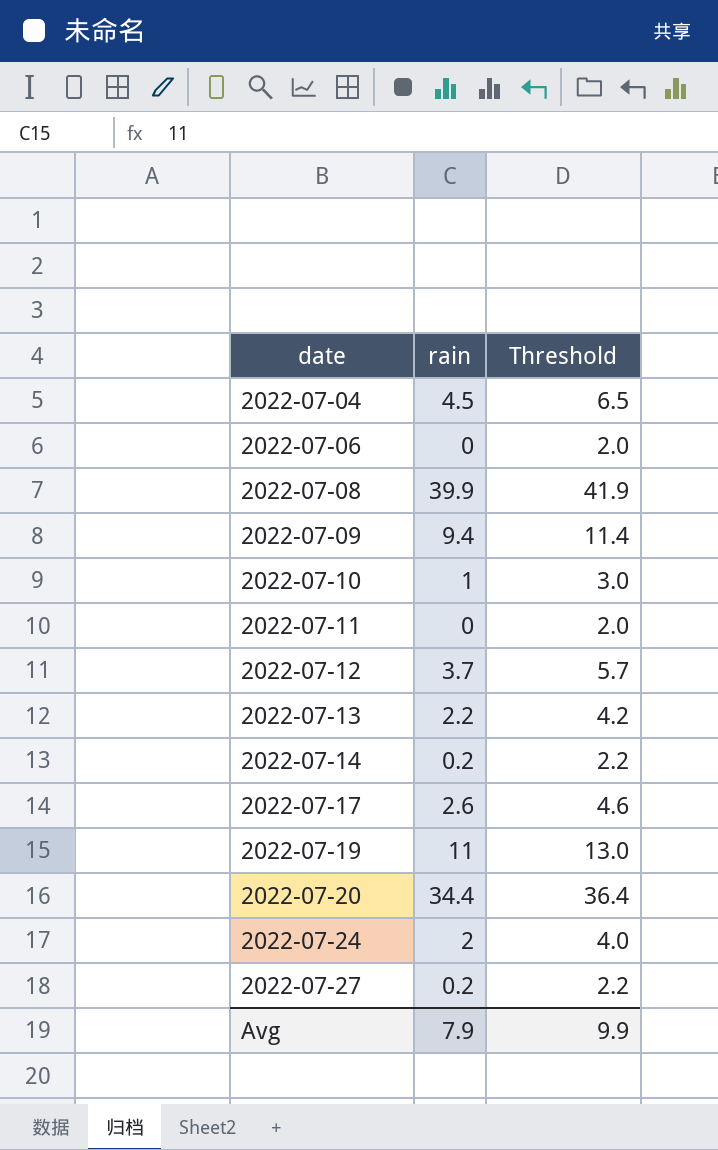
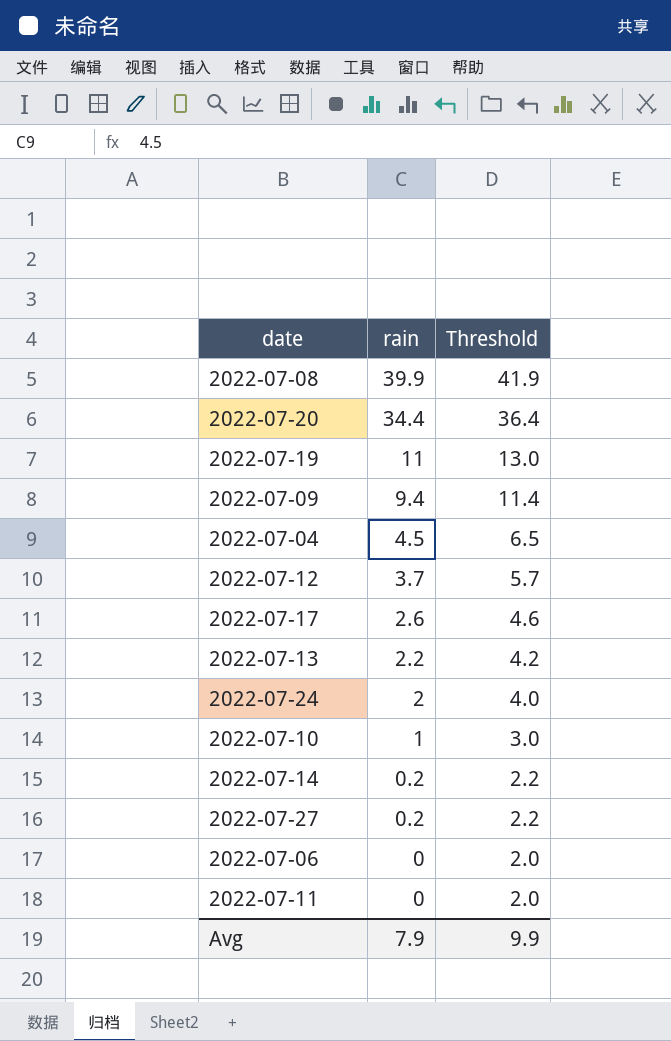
row order: date ascending -> rain descending

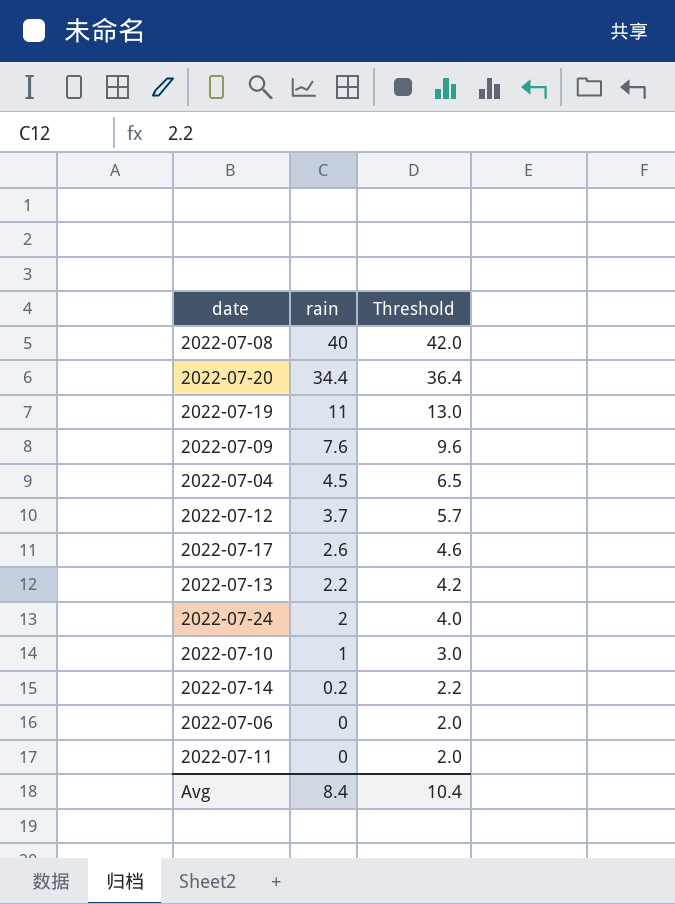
row 2022-07-27: 0.2 | 2.2 -> none
2022-07-08 | rain: 39.9 -> 40
2022-07-08 | Threshold: 41.9 -> 42.0
2022-07-09 | rain: 9.4 -> 7.6
2022-07-09 | Threshold: 11.4 -> 9.6
Avg | rain: 7.9 -> 8.4
Avg | Threshold: 9.9 -> 10.4

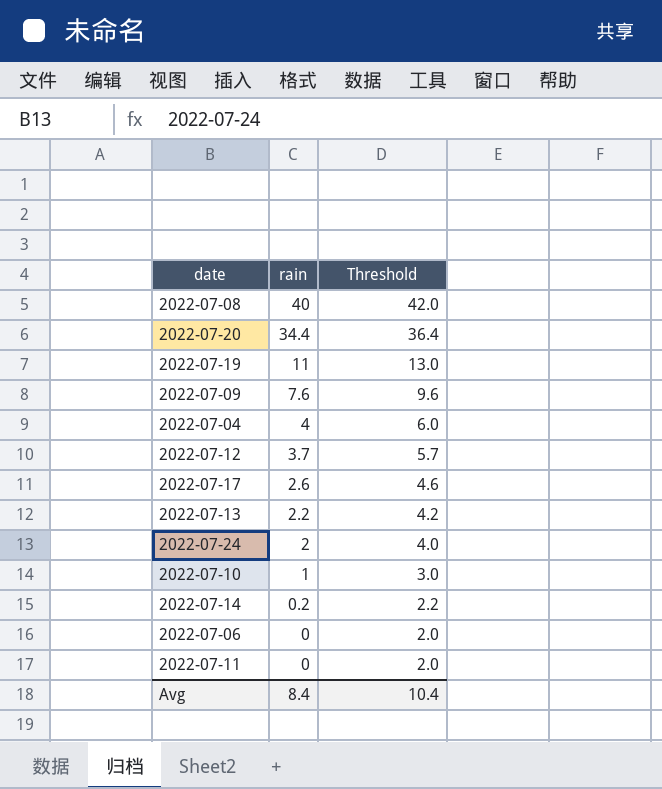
2022-07-04 | rain: 4.5 -> 4
2022-07-04 | Threshold: 6.5 -> 6.0

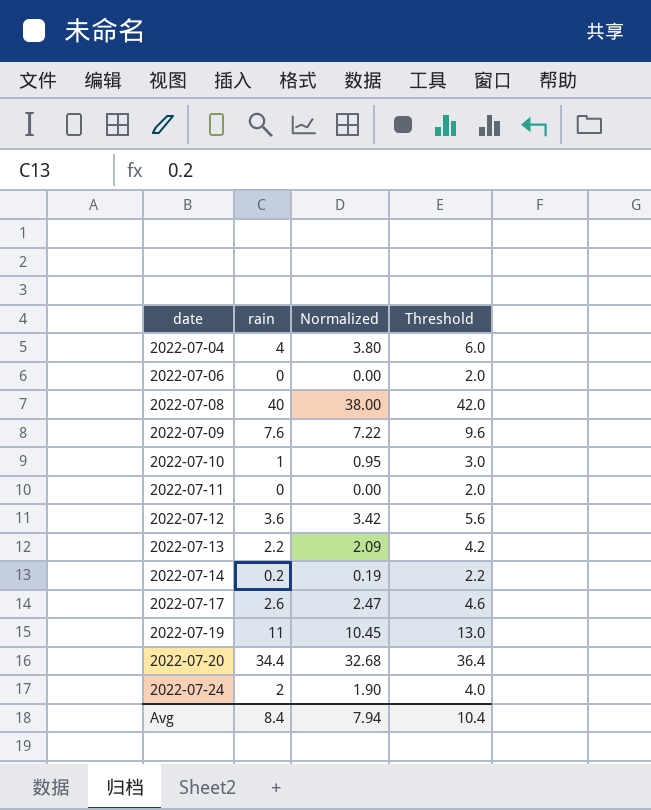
row order: rain descending -> date ascending
column Normalized | formula: none -> [rain] * 0.95
2022-07-12 | rain: 3.7 -> 3.6
2022-07-12 | Threshold: 5.7 -> 5.6

